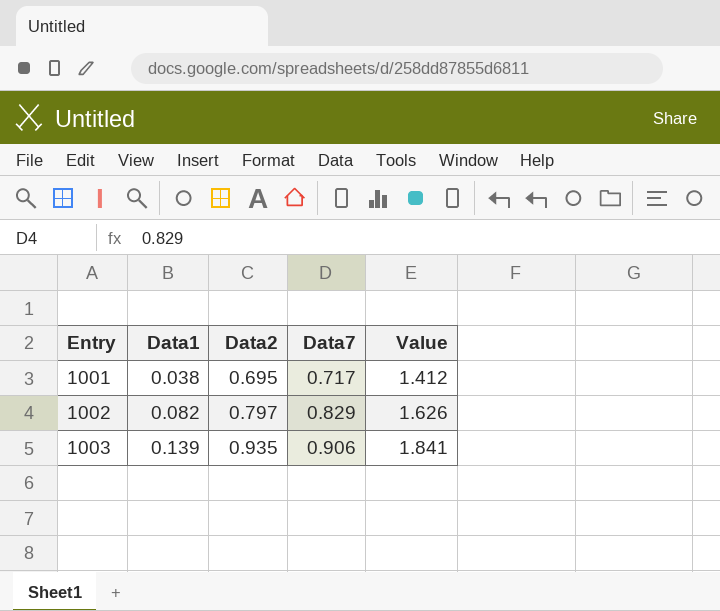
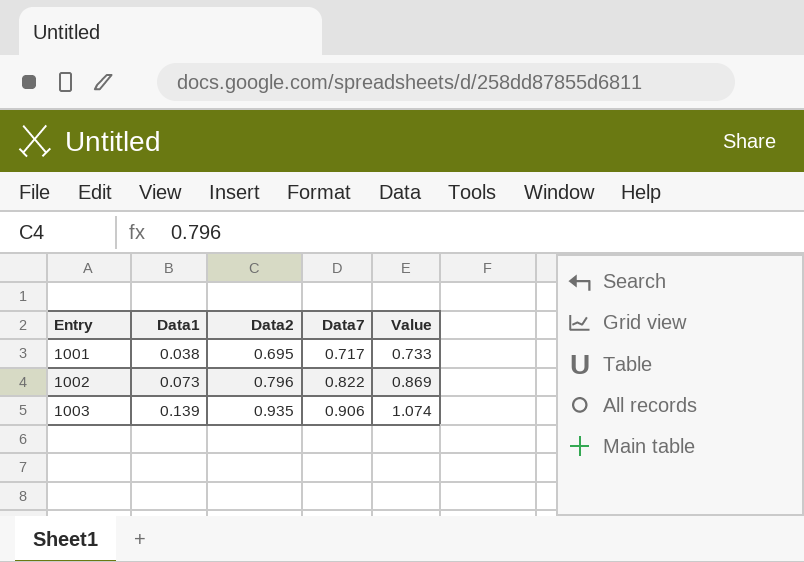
column Value | formula: [Data2] + [Data7] -> [Data1] + [Data2]
1002 | Data1: 0.082 -> 0.073
1002 | Data2: 0.797 -> 0.796
1002 | Data7: 0.829 -> 0.822

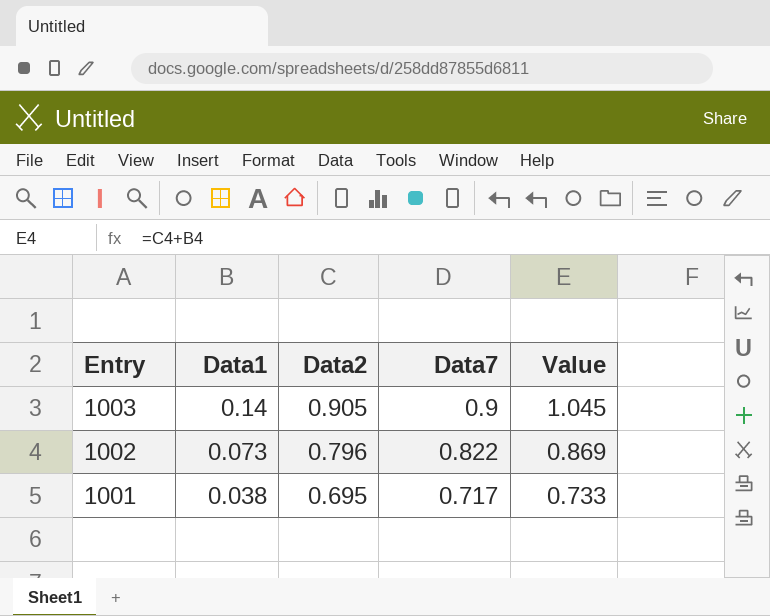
row order: Entry ascending -> Entry descending
1003 | Data1: 0.139 -> 0.14
1003 | Data2: 0.935 -> 0.905
1003 | Data7: 0.906 -> 0.9
1003 | Value: 1.074 -> 1.045

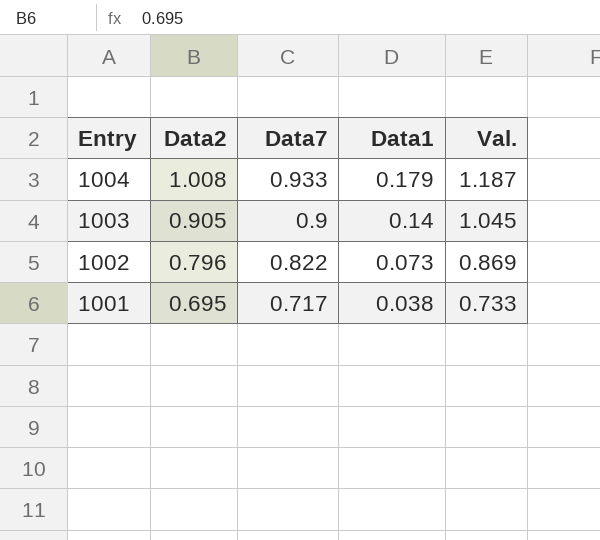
column Data1 | position: 2 -> 4
column name: Value -> Val.
row 1004: none -> 1.008 | 0.933 | 0.179 | 1.187

